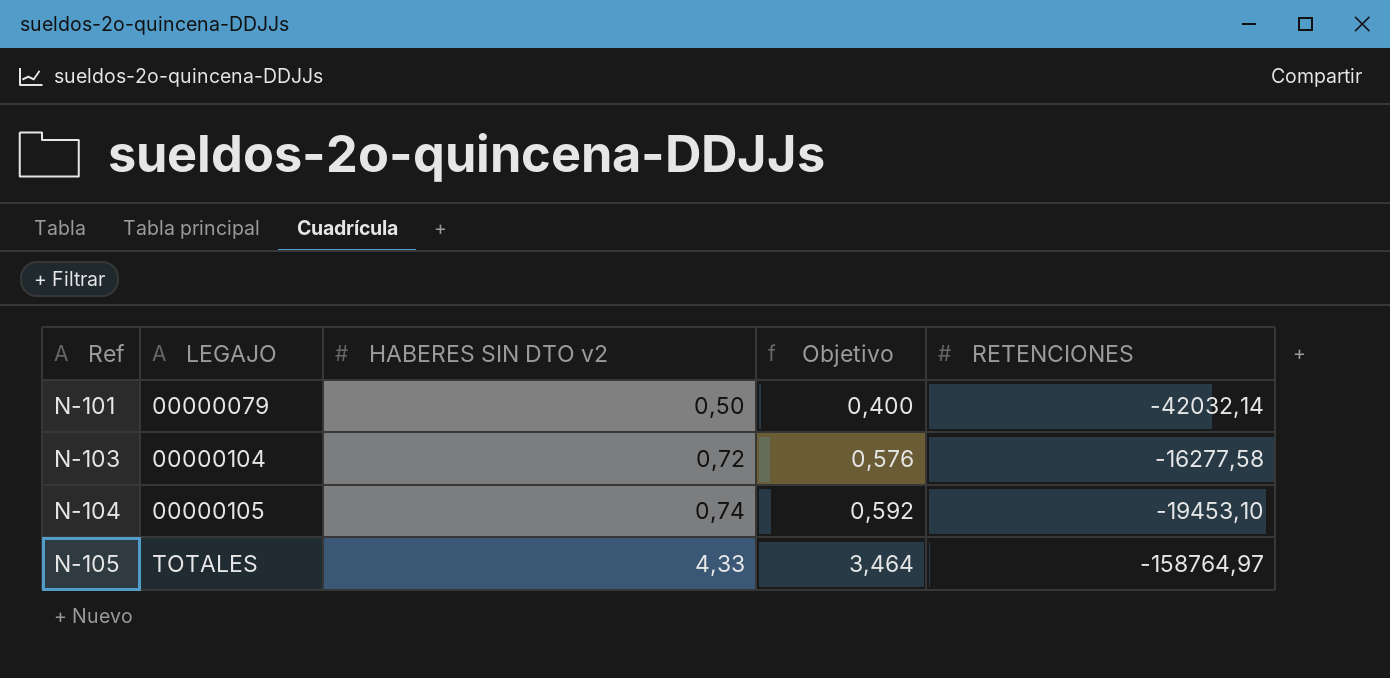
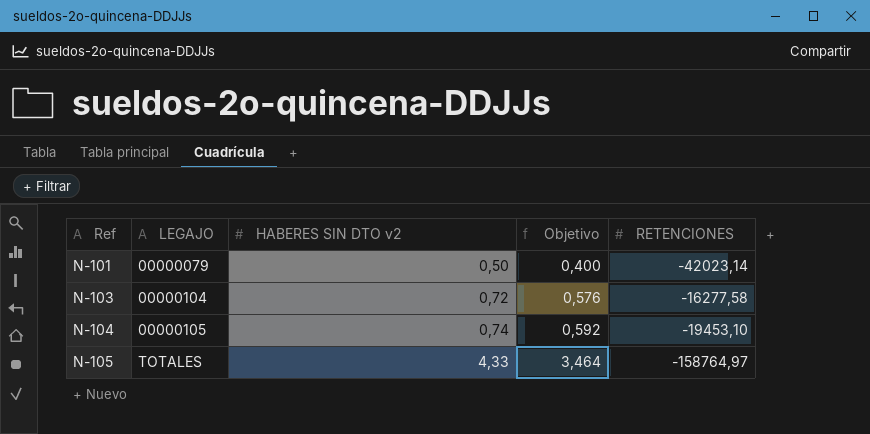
N-101 | RETENCIONES: -42032,14 -> -42023,14

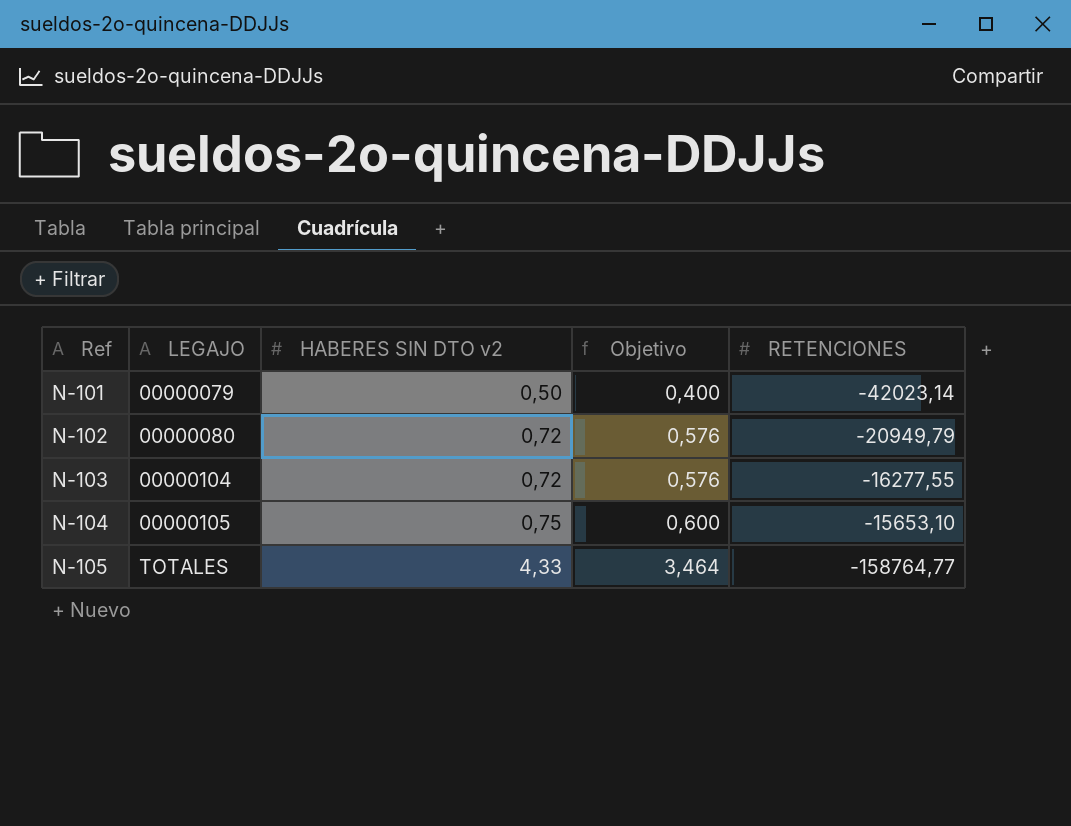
row N-102: none -> 00000080 | 0,72 | 0,576 | -20949,79
N-103 | RETENCIONES: -16277,58 -> -16277,55
N-104 | HABERES SIN DTO v2: 0,74 -> 0,75
N-104 | Objetivo: 0,592 -> 0,600
N-104 | RETENCIONES: -19453,10 -> -15653,10
N-105 | RETENCIONES: -158764,97 -> -158764,77

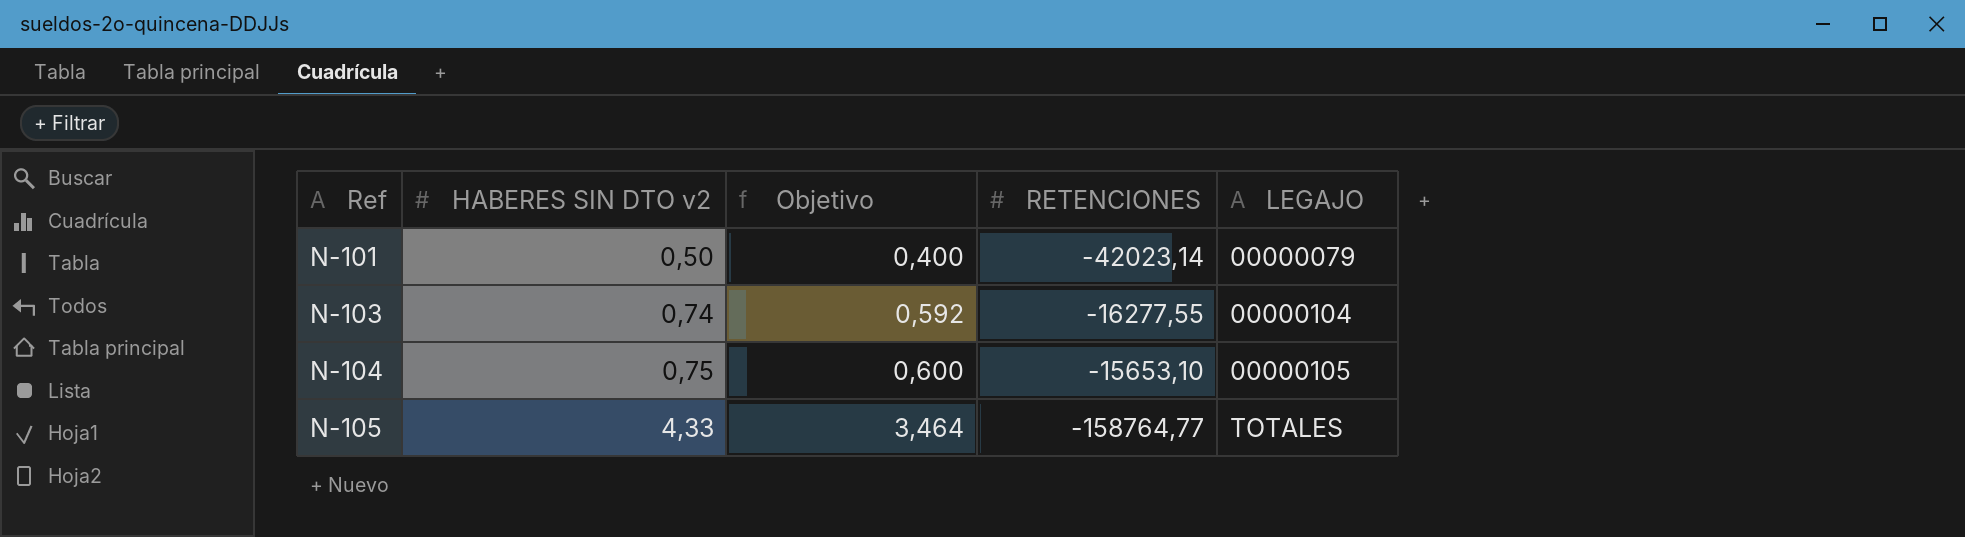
column LEGAJO | position: 2 -> 5
row N-102: 00000080 | 0,72 | 0,576 | -20949,79 -> none
N-103 | HABERES SIN DTO v2: 0,72 -> 0,74
N-103 | Objetivo: 0,576 -> 0,592

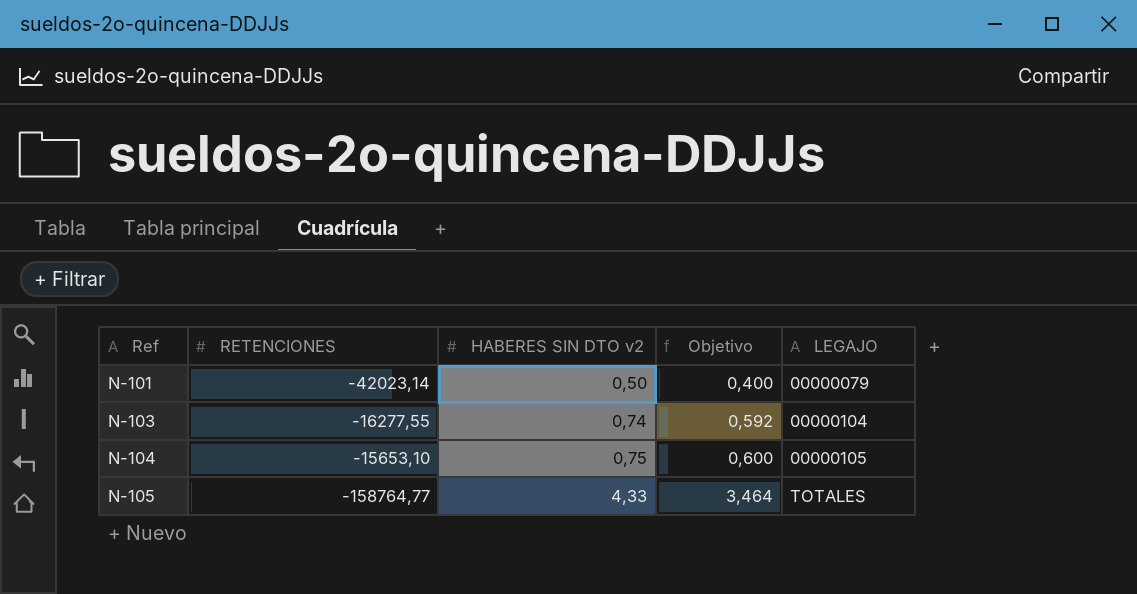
column RETENCIONES | position: 4 -> 2

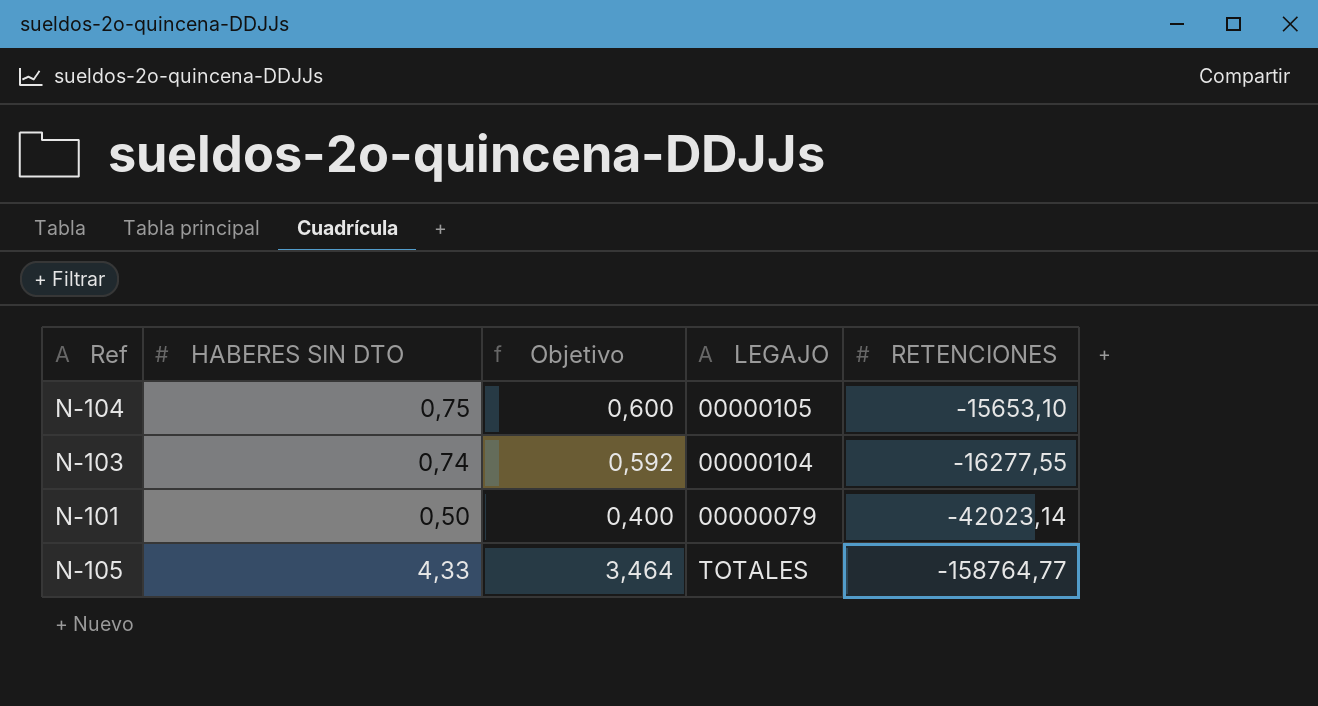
row order: Ref ascending -> RETENCIONES descending
column name: HABERES SIN DTO v2 -> HABERES SIN DTO
column RETENCIONES | position: 2 -> 5

